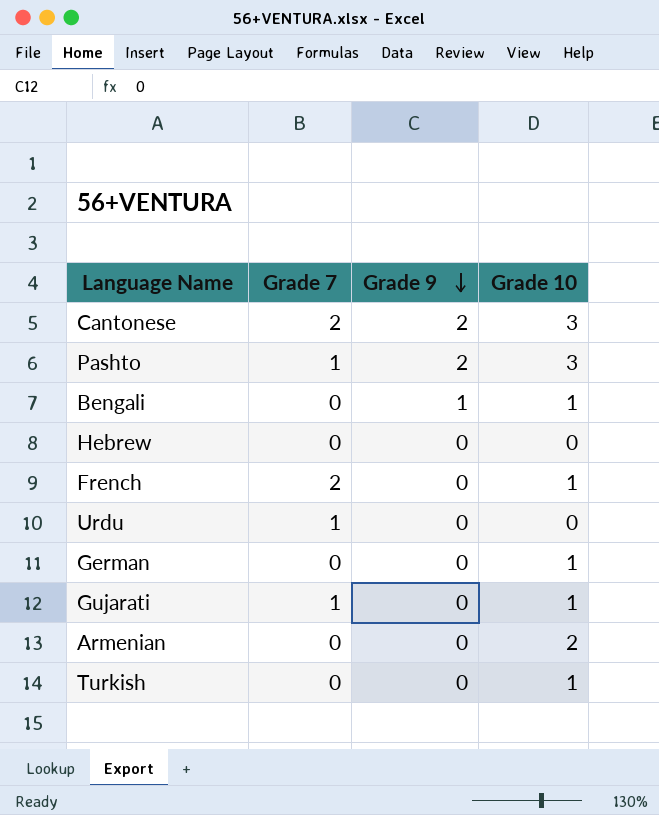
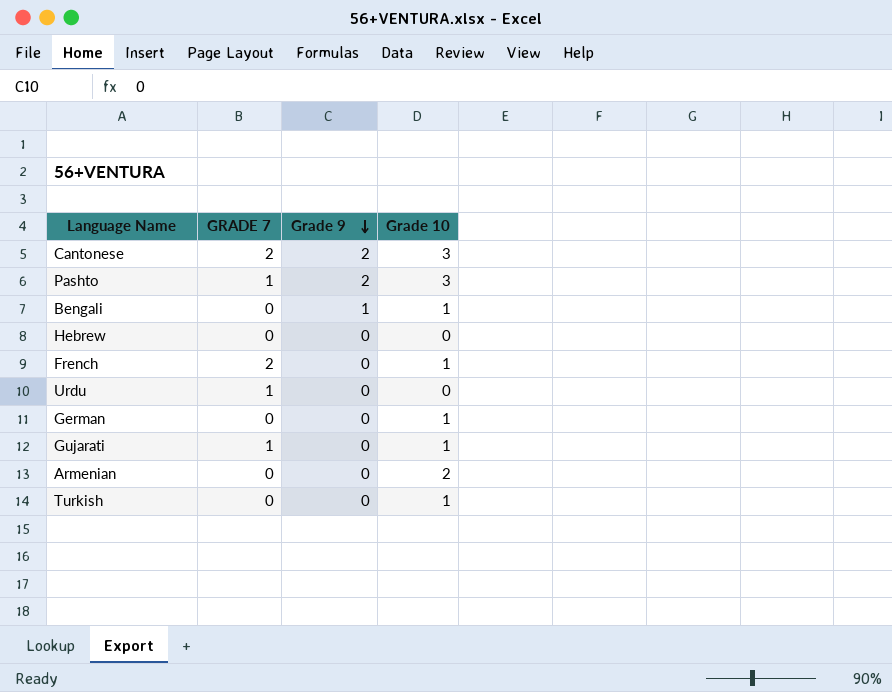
column name: Grade 7 -> GRADE 7

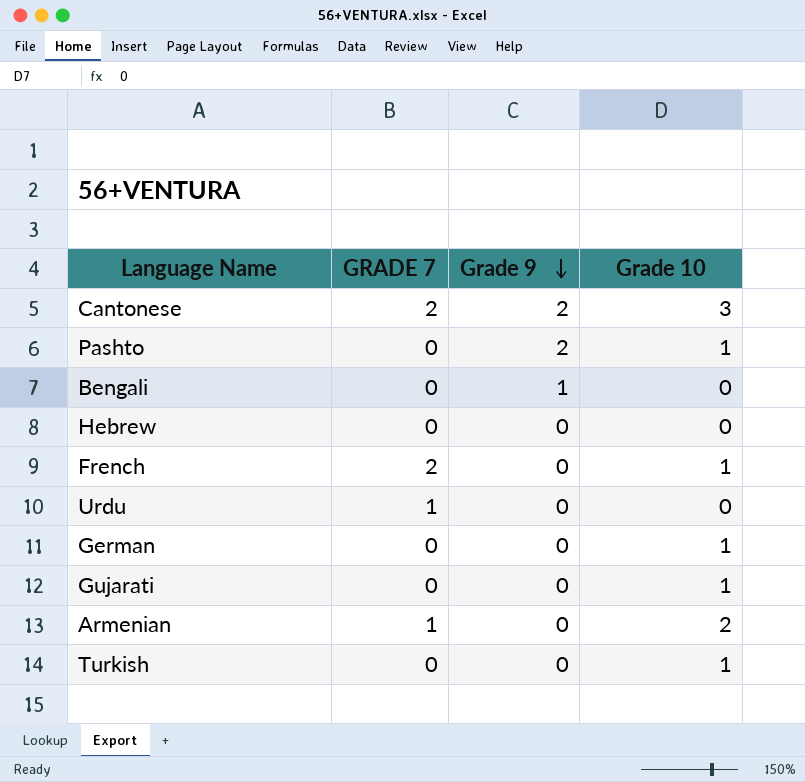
Pashto | GRADE 7: 1 -> 0
Pashto | Grade 10: 3 -> 1
Bengali | Grade 10: 1 -> 0
Gujarati | GRADE 7: 1 -> 0
Armenian | GRADE 7: 0 -> 1

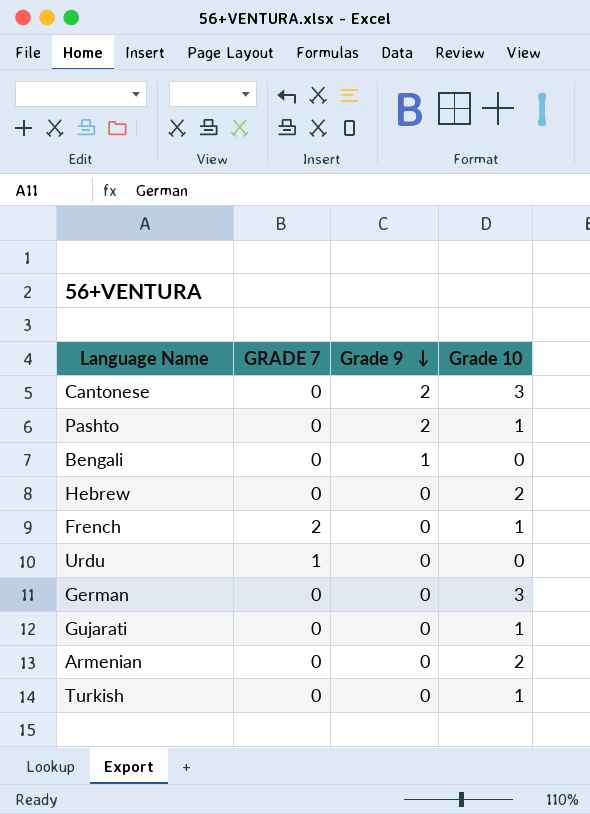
Cantonese | GRADE 7: 2 -> 0
Hebrew | Grade 10: 0 -> 2
German | Grade 10: 1 -> 3
Armenian | GRADE 7: 1 -> 0

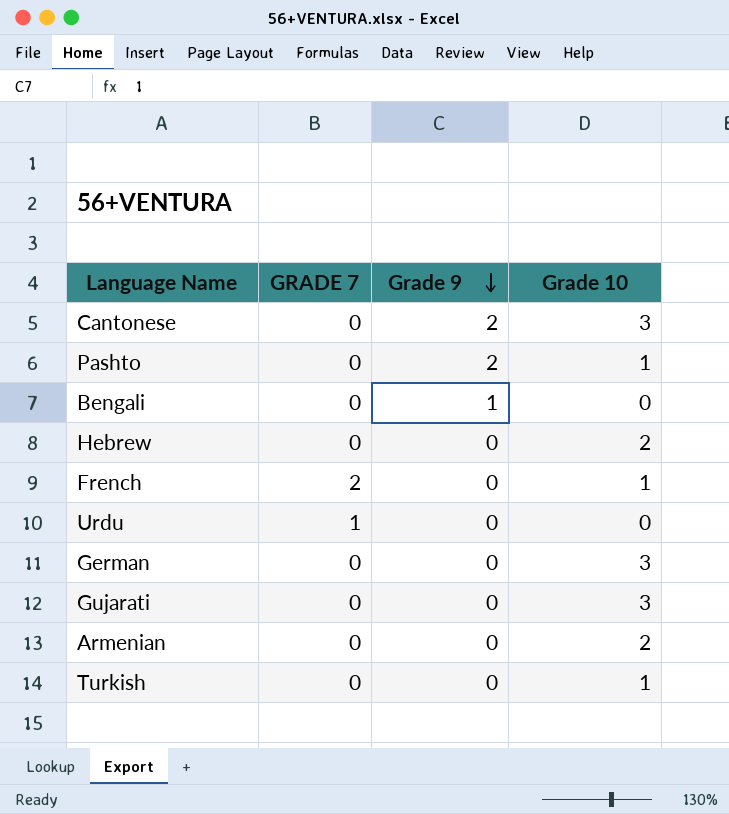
Gujarati | Grade 10: 1 -> 3

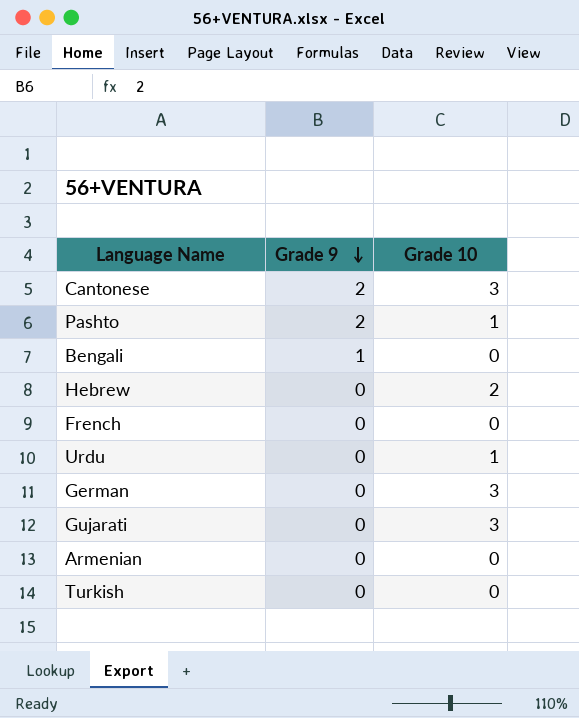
column GRADE 7 | position: 2 -> none
French | Grade 10: 1 -> 0
Urdu | Grade 10: 0 -> 1
Armenian | Grade 10: 2 -> 0
Turkish | Grade 10: 1 -> 0

